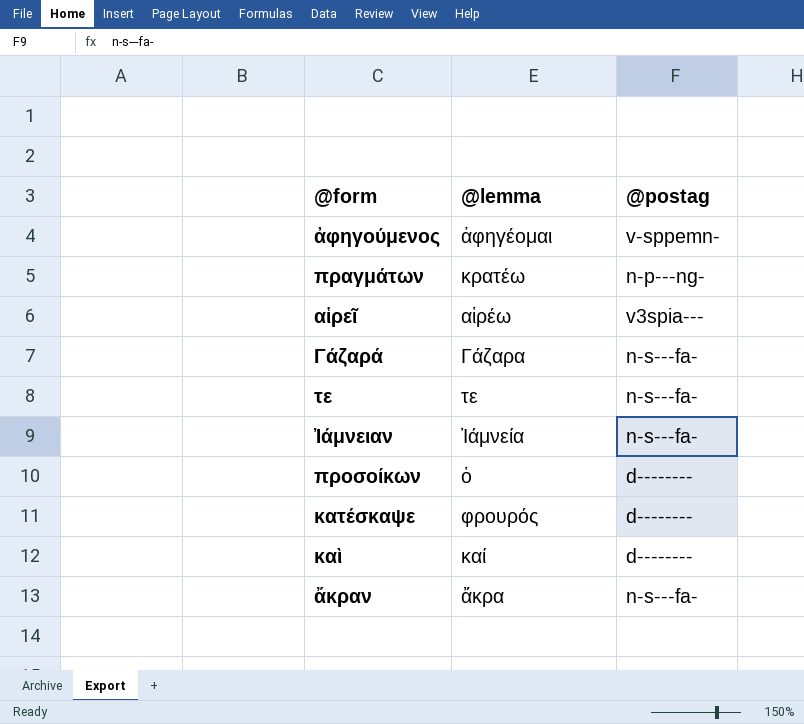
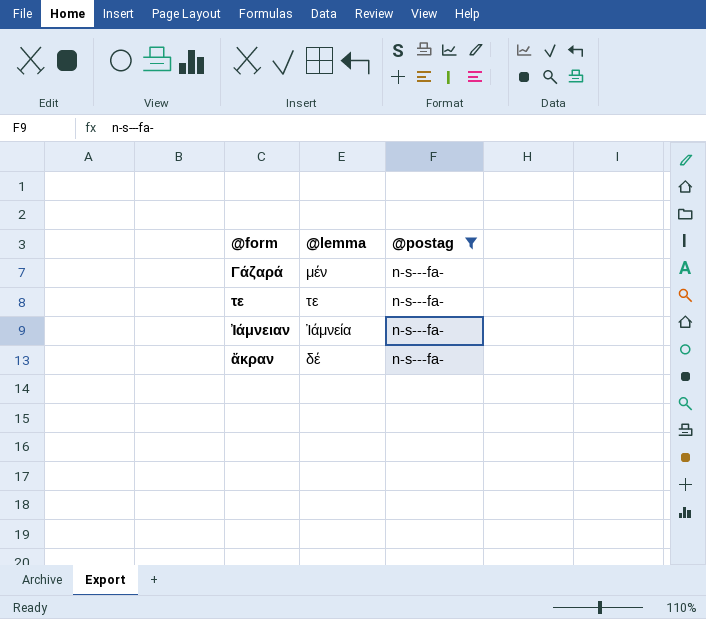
filter: none -> @postag = n-s---fa-
Γάζαρά | @lemma: Γάζαρα -> μέν
ἄκραν | @lemma: ἄκρα -> δέ

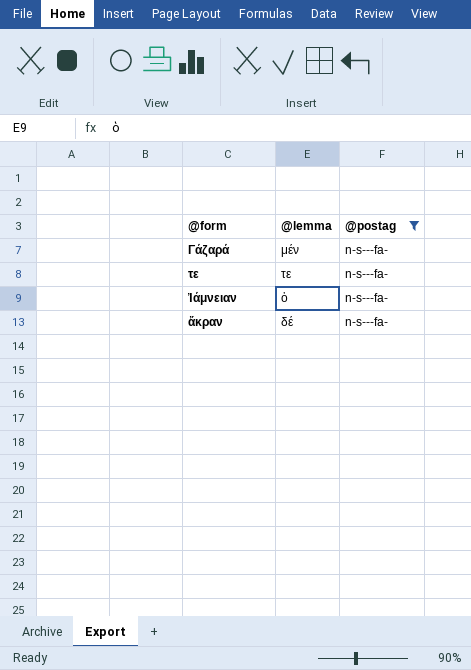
Ἰάμνειαν | @lemma: Ἰάμνεία -> ὁ

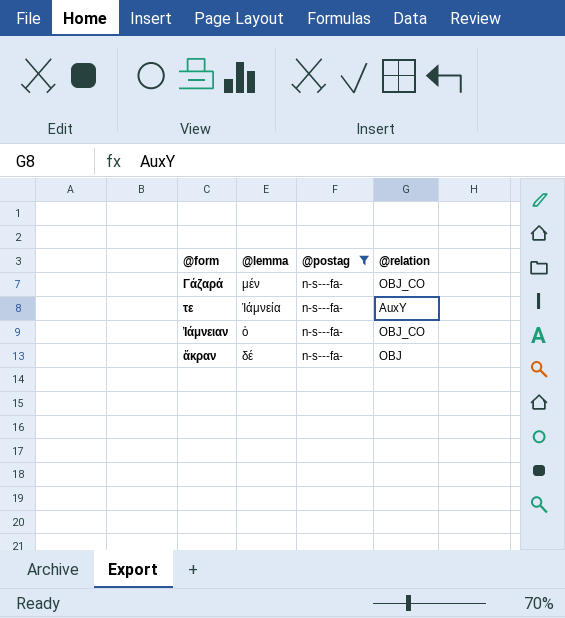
column @relation | position: none -> 4
τε | @lemma: τε -> Ἰάμνεία

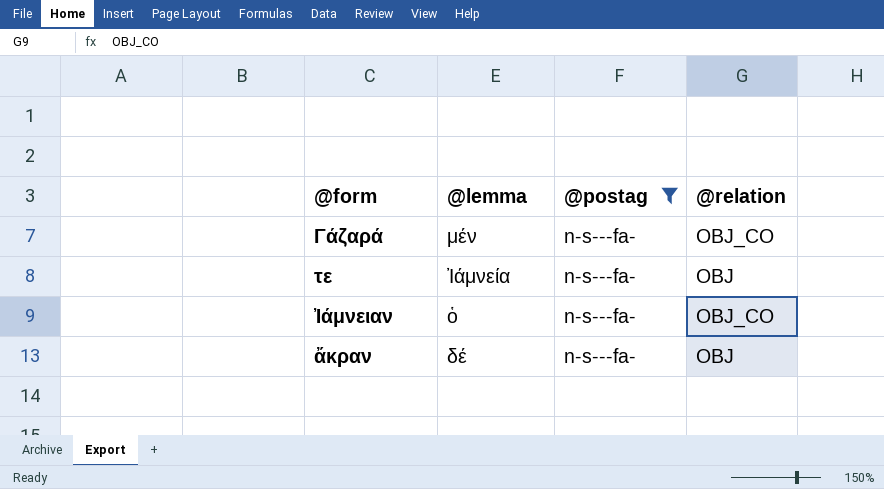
τε | @relation: AuxY -> OBJ

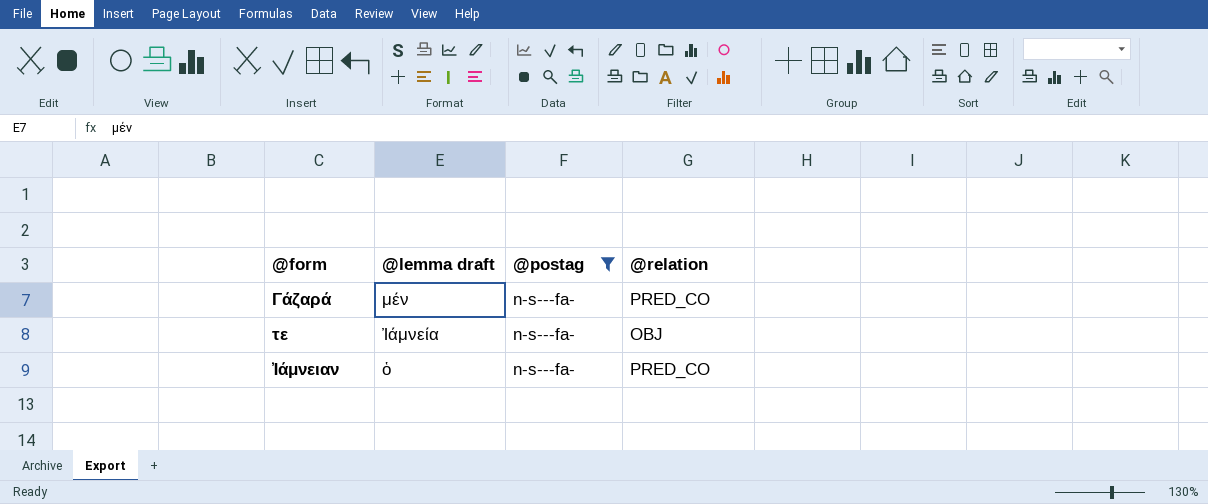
column name: @lemma -> @lemma draft
row ἄκραν: δέ | n-s---fa- | OBJ -> none
Γάζαρά | @relation: OBJ_CO -> PRED_CO
Ἰάμνειαν | @relation: OBJ_CO -> PRED_CO

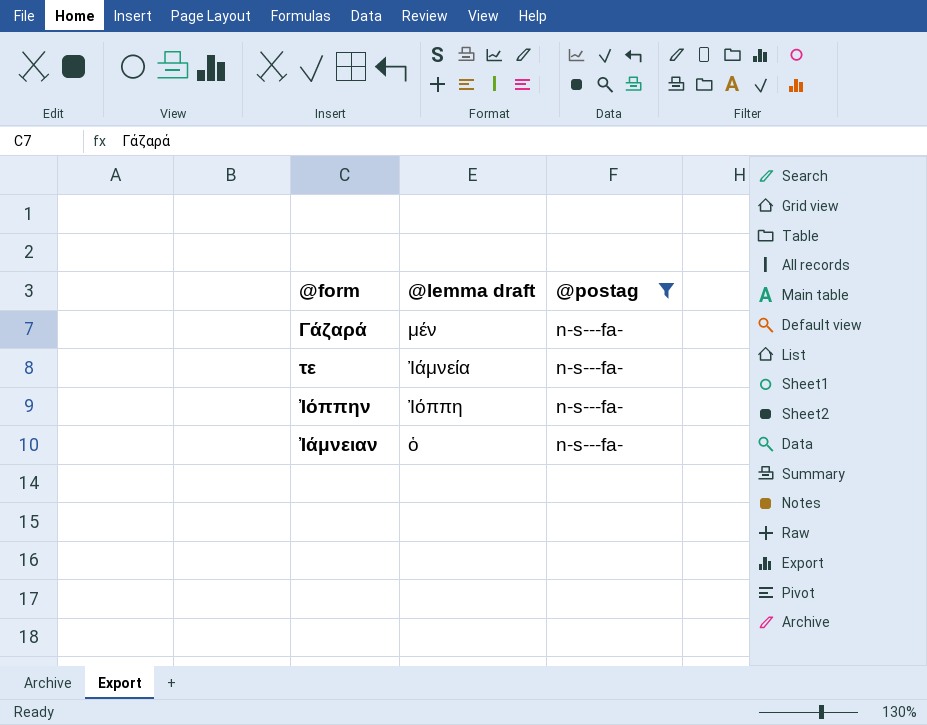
column @relation | position: 4 -> none
row Ἰόππην: none -> Ἰόππη | n-s---fa-

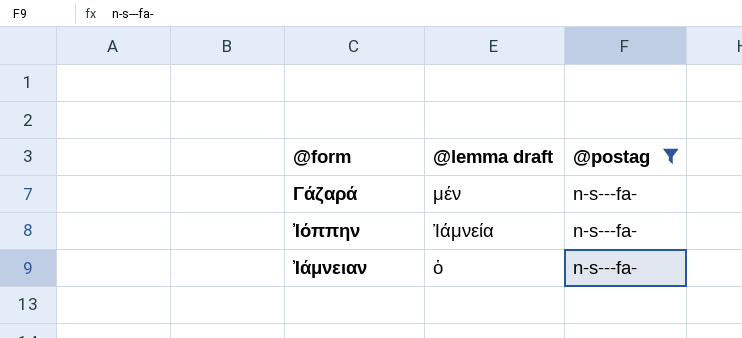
row τε: Ἰάμνεία | n-s---fa- -> none
Ἰόππην | @lemma draft: Ἰόππη -> Ἰάμνεία

